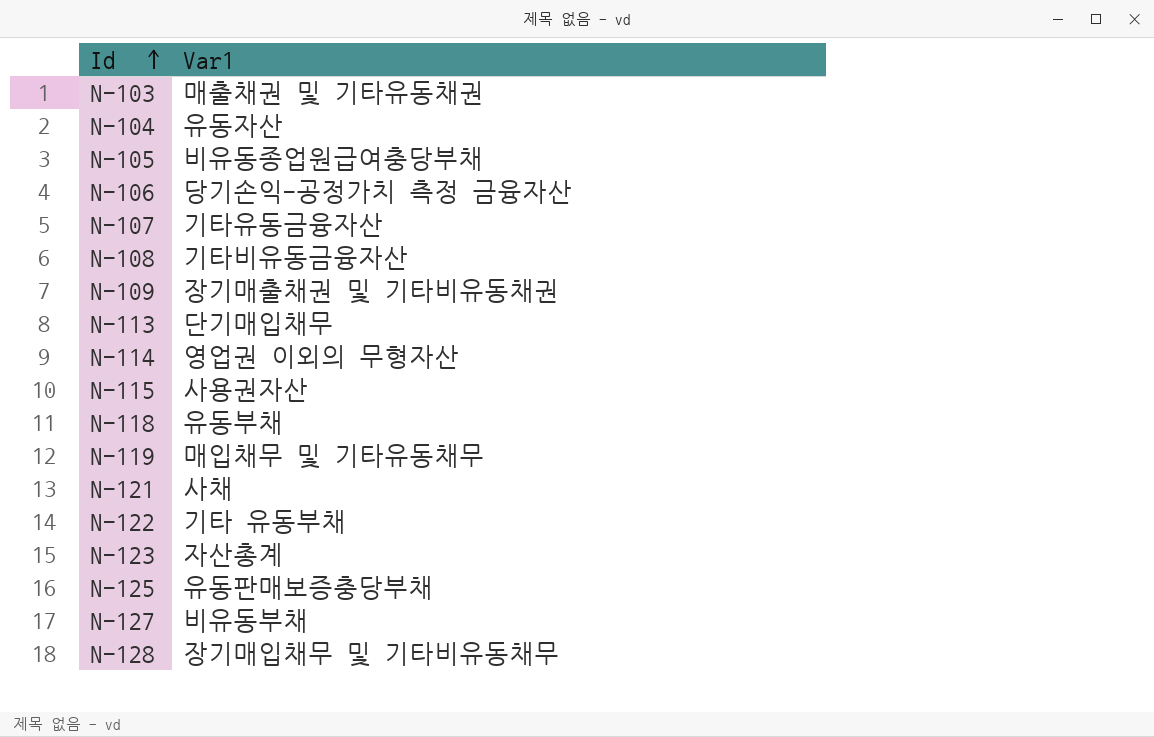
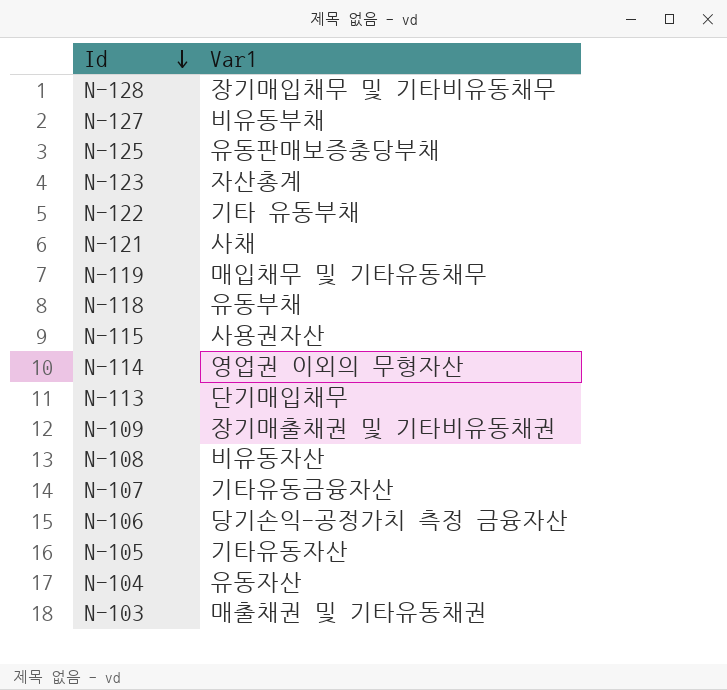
row order: Id ascending -> Id descending
N-108 | Var1: 기타비유동금융자산 -> 비유동자산
N-105 | Var1: 비유동종업원급여충당부채 -> 기타유동자산

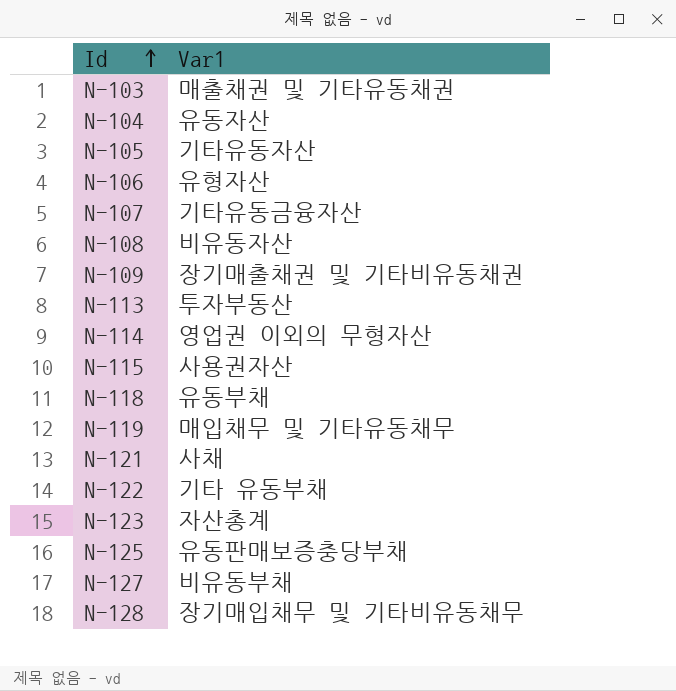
row order: Id descending -> Id ascending
N-106 | Var1: 당기손익-공정가치 측정 금융자산 -> 유형자산
N-113 | Var1: 단기매입채무 -> 투자부동산

